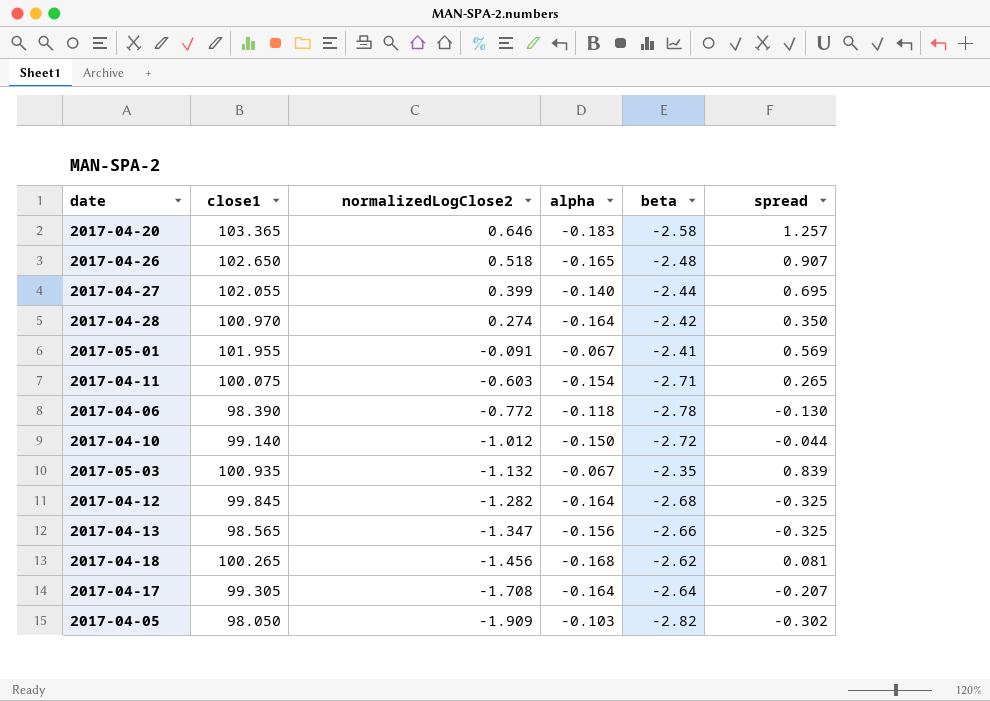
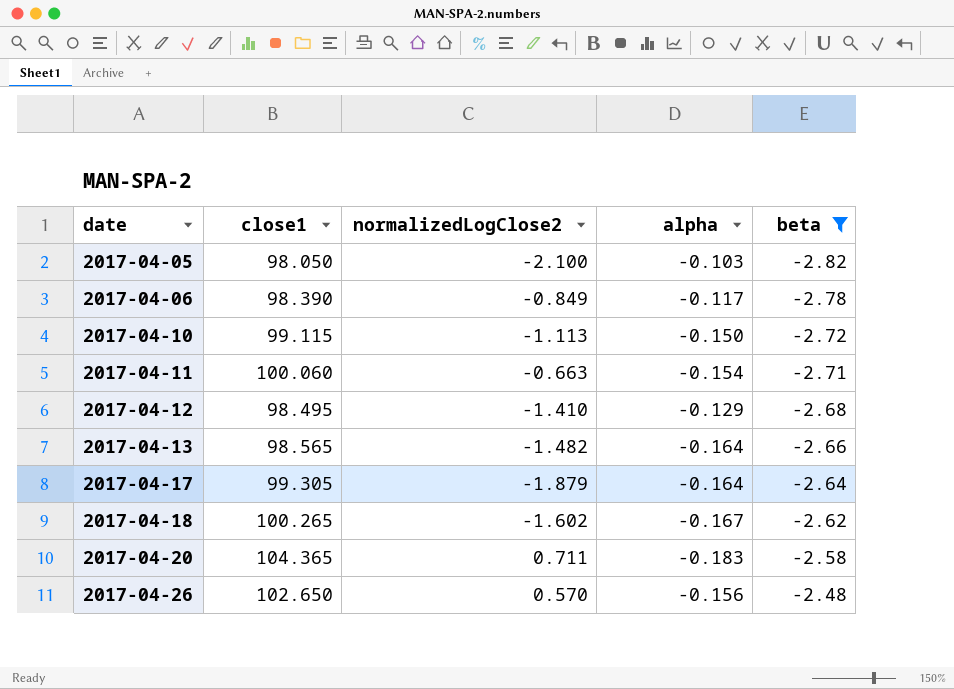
filter: none -> beta <= -2.48
row order: normalizedLogClose2 descending -> date ascending
column spread | position: 6 -> none
2017-04-05 | normalizedLogClose2: -1.909 -> -2.100
2017-04-06 | normalizedLogClose2: -0.772 -> -0.849
2017-04-06 | alpha: -0.118 -> -0.117
2017-04-10 | close1: 99.140 -> 99.115
2017-04-10 | normalizedLogClose2: -1.012 -> -1.113
2017-04-11 | close1: 100.075 -> 100.060
2017-04-11 | normalizedLogClose2: -0.603 -> -0.663
2017-04-12 | close1: 99.845 -> 98.495
2017-04-12 | normalizedLogClose2: -1.282 -> -1.410
2017-04-12 | alpha: -0.164 -> -0.129
2017-04-13 | normalizedLogClose2: -1.347 -> -1.482
2017-04-13 | alpha: -0.156 -> -0.164
2017-04-17 | normalizedLogClose2: -1.708 -> -1.879
2017-04-18 | normalizedLogClose2: -1.456 -> -1.602
2017-04-18 | alpha: -0.168 -> -0.167
2017-04-20 | close1: 103.365 -> 104.365
2017-04-20 | normalizedLogClose2: 0.646 -> 0.711
2017-04-26 | normalizedLogClose2: 0.518 -> 0.570
2017-04-26 | alpha: -0.165 -> -0.156

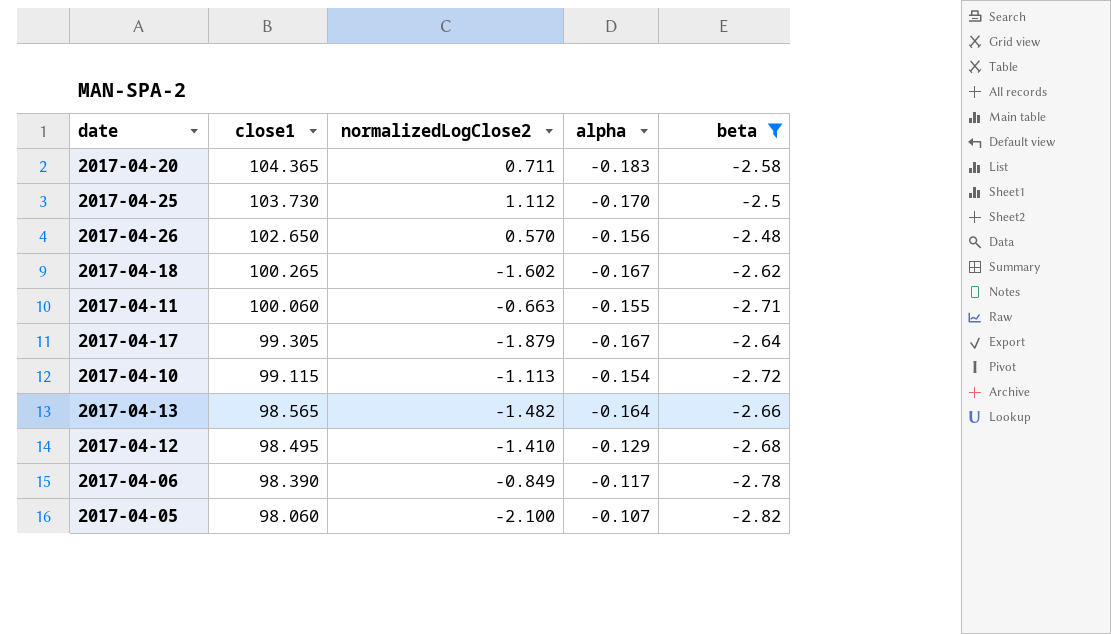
row order: date ascending -> close1 descending
row 2017-04-25: none -> 103.730 | 1.112 | -0.170 | -2.5
2017-04-11 | alpha: -0.154 -> -0.155
2017-04-17 | alpha: -0.164 -> -0.167
2017-04-10 | alpha: -0.150 -> -0.154
2017-04-05 | close1: 98.050 -> 98.060
2017-04-05 | alpha: -0.103 -> -0.107

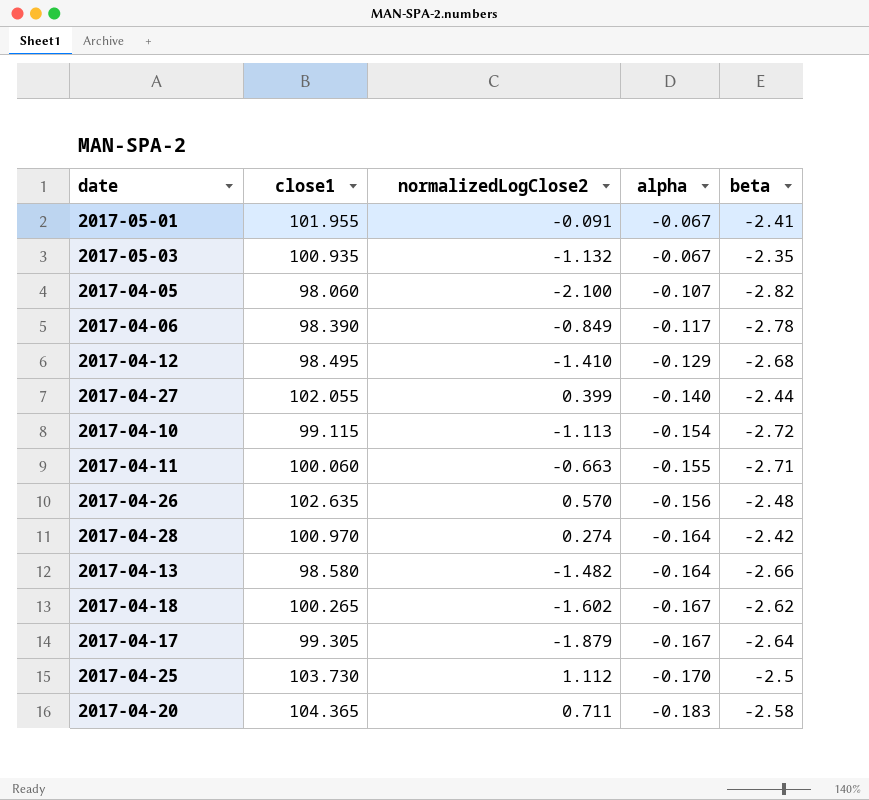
filter: beta <= -2.48 -> none
row order: close1 descending -> alpha descending
2017-04-26 | close1: 102.650 -> 102.635
2017-04-13 | close1: 98.565 -> 98.580

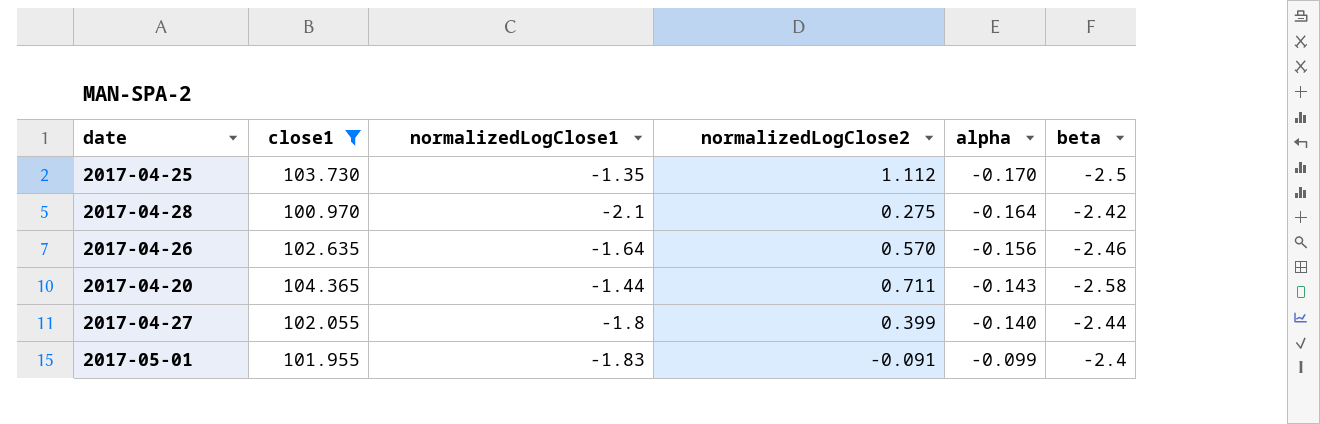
filter: none -> close1 >= 100.970
row order: alpha descending -> alpha ascending
column normalizedLogClose1 | position: none -> 3
2017-04-28 | normalizedLogClose2: 0.274 -> 0.275
2017-04-26 | beta: -2.48 -> -2.46
2017-04-20 | alpha: -0.183 -> -0.143
2017-05-01 | alpha: -0.067 -> -0.099
2017-05-01 | beta: -2.41 -> -2.4

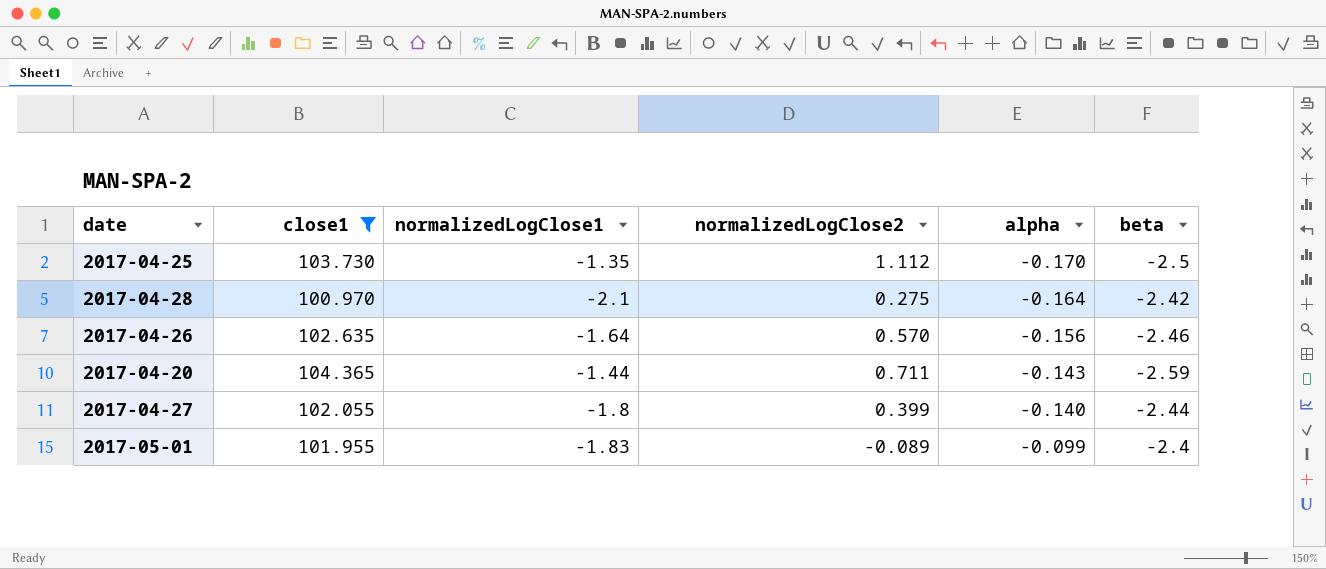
2017-04-20 | beta: -2.58 -> -2.59
2017-05-01 | normalizedLogClose2: -0.091 -> -0.089

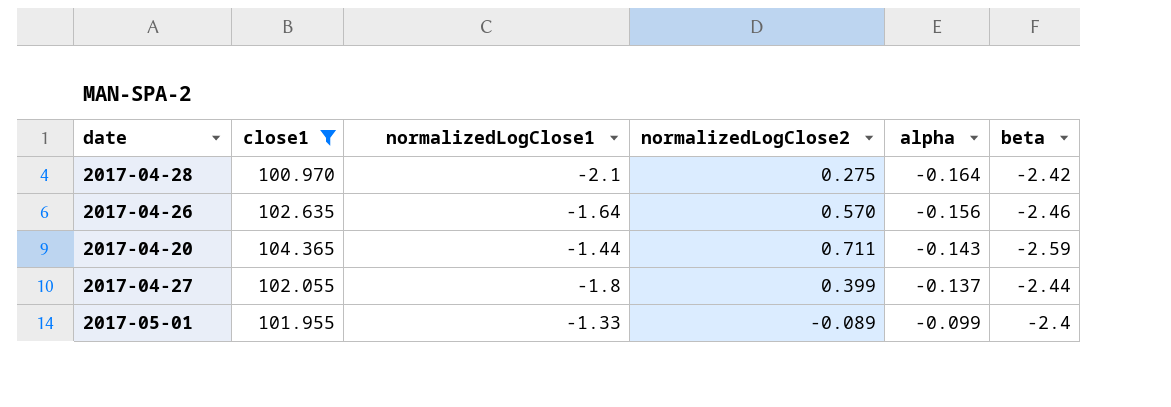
row 2017-04-25: 103.730 | -1.35 | 1.112 | -0.170 | -2.5 -> none
2017-04-27 | alpha: -0.140 -> -0.137
2017-05-01 | normalizedLogClose1: -1.83 -> -1.33

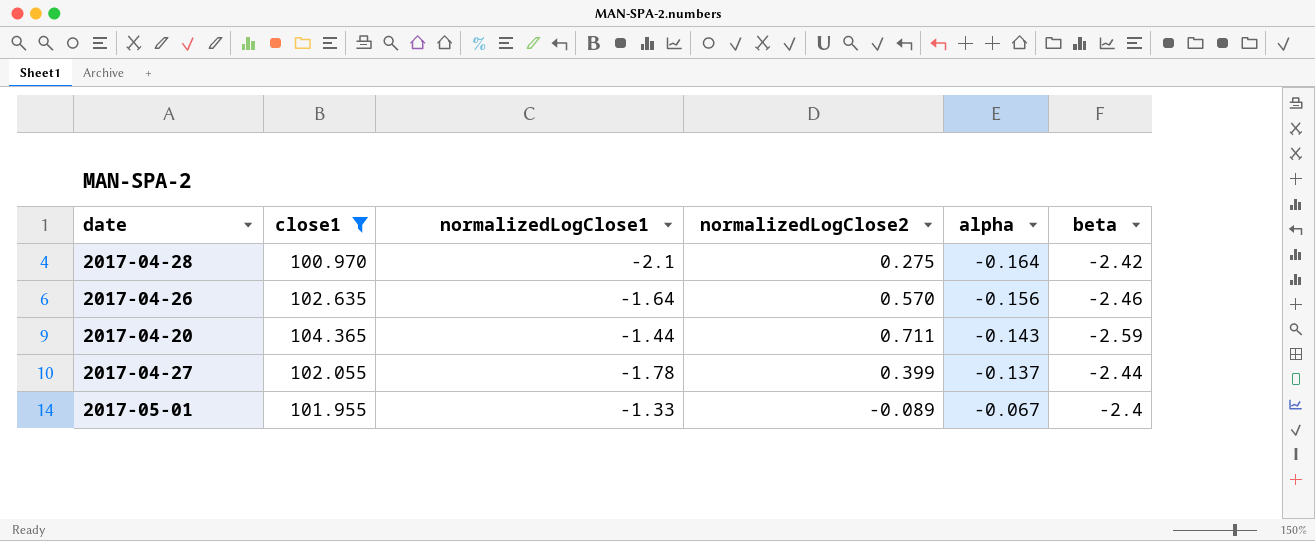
2017-04-27 | normalizedLogClose1: -1.8 -> -1.78
2017-05-01 | alpha: -0.099 -> -0.067

